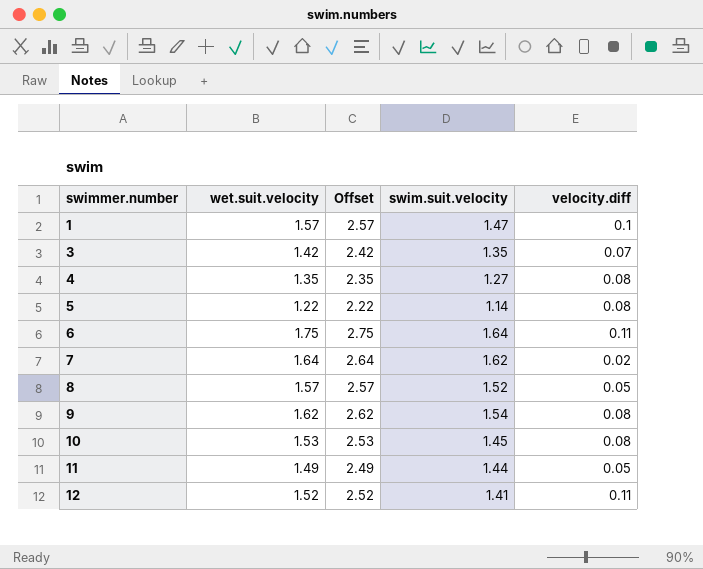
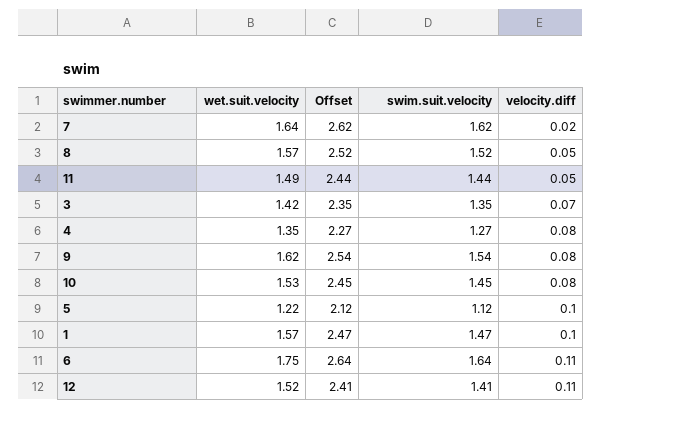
row order: swimmer.number ascending -> velocity.diff ascending
column Offset | formula: [wet.suit.velocity] + 1 -> [swim.suit.velocity] + 1
5 | swim.suit.velocity: 1.14 -> 1.12
5 | velocity.diff: 0.08 -> 0.1

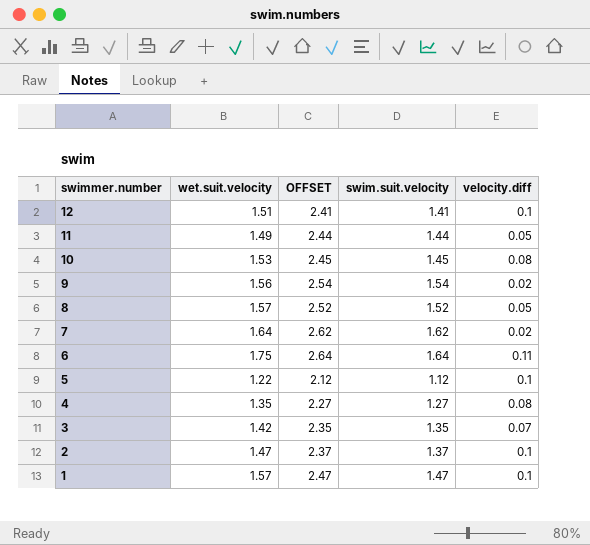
row order: velocity.diff ascending -> swimmer.number descending
column name: Offset -> OFFSET
12 | wet.suit.velocity: 1.52 -> 1.51
12 | velocity.diff: 0.11 -> 0.1
9 | wet.suit.velocity: 1.62 -> 1.56
9 | velocity.diff: 0.08 -> 0.02
row 2: none -> 1.47 | 2.37 | 1.37 | 0.1

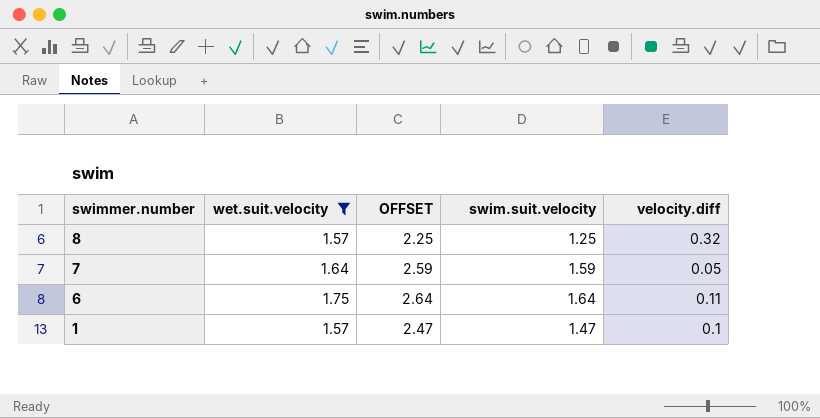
filter: none -> wet.suit.velocity >= 1.57
8 | OFFSET: 2.52 -> 2.25
8 | swim.suit.velocity: 1.52 -> 1.25
8 | velocity.diff: 0.05 -> 0.32
7 | OFFSET: 2.62 -> 2.59
7 | swim.suit.velocity: 1.62 -> 1.59
7 | velocity.diff: 0.02 -> 0.05

